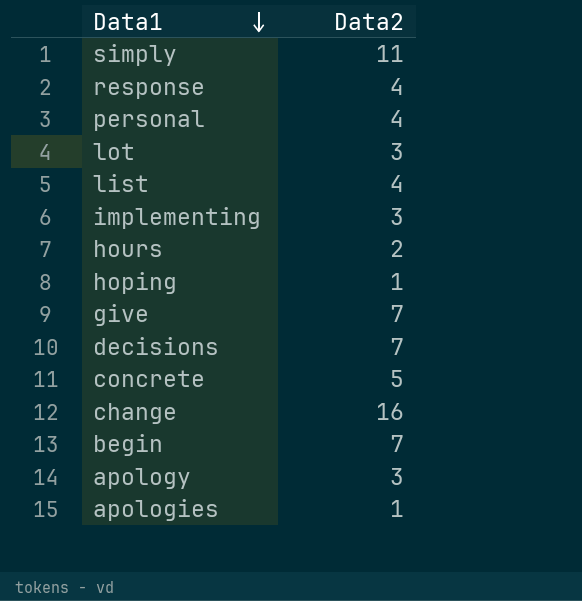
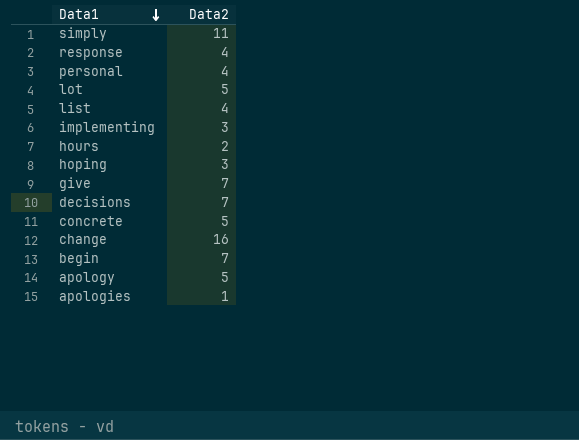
lot | Data2: 3 -> 5
hoping | Data2: 1 -> 3
apology | Data2: 3 -> 5

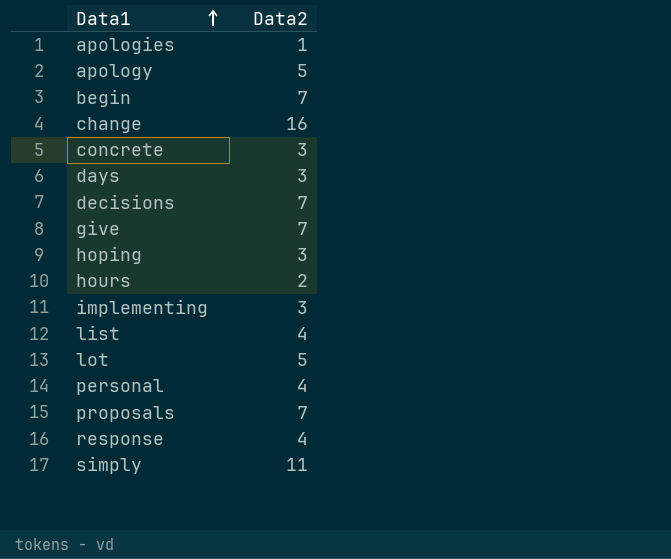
row order: Data1 descending -> Data1 ascending
concrete | Data2: 5 -> 3
row days: none -> 3
row proposals: none -> 7

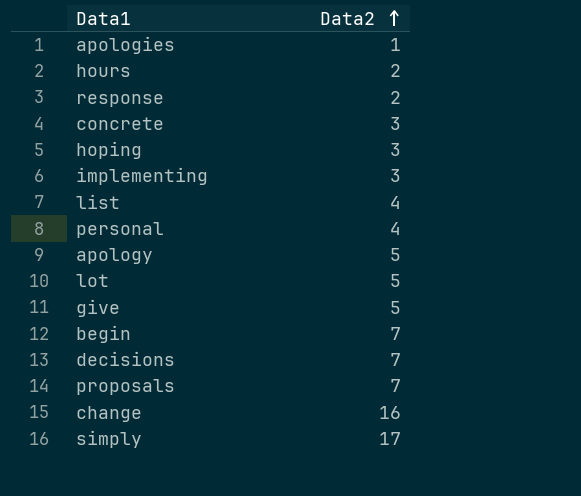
row order: Data1 ascending -> Data2 ascending
row days: 3 -> none
response | Data2: 4 -> 2
give | Data2: 7 -> 5
simply | Data2: 11 -> 17

